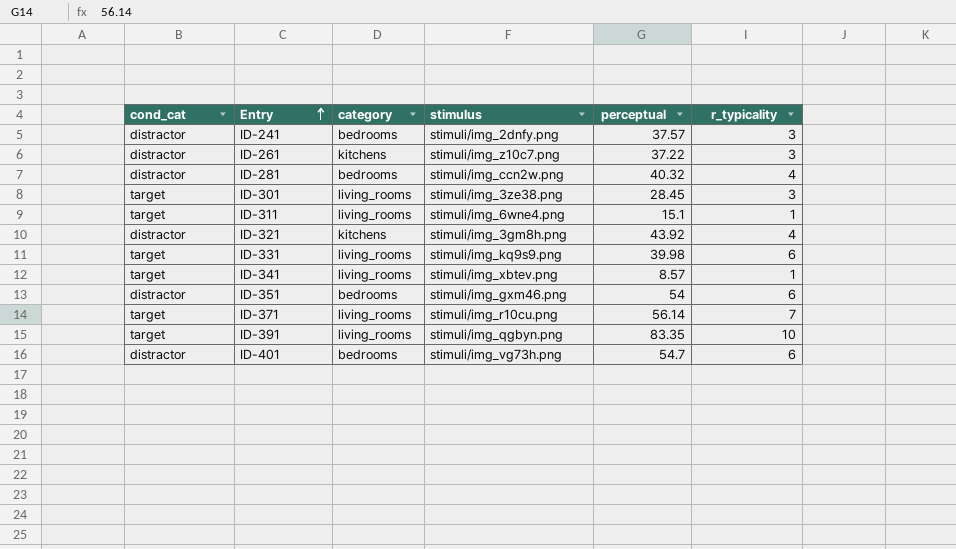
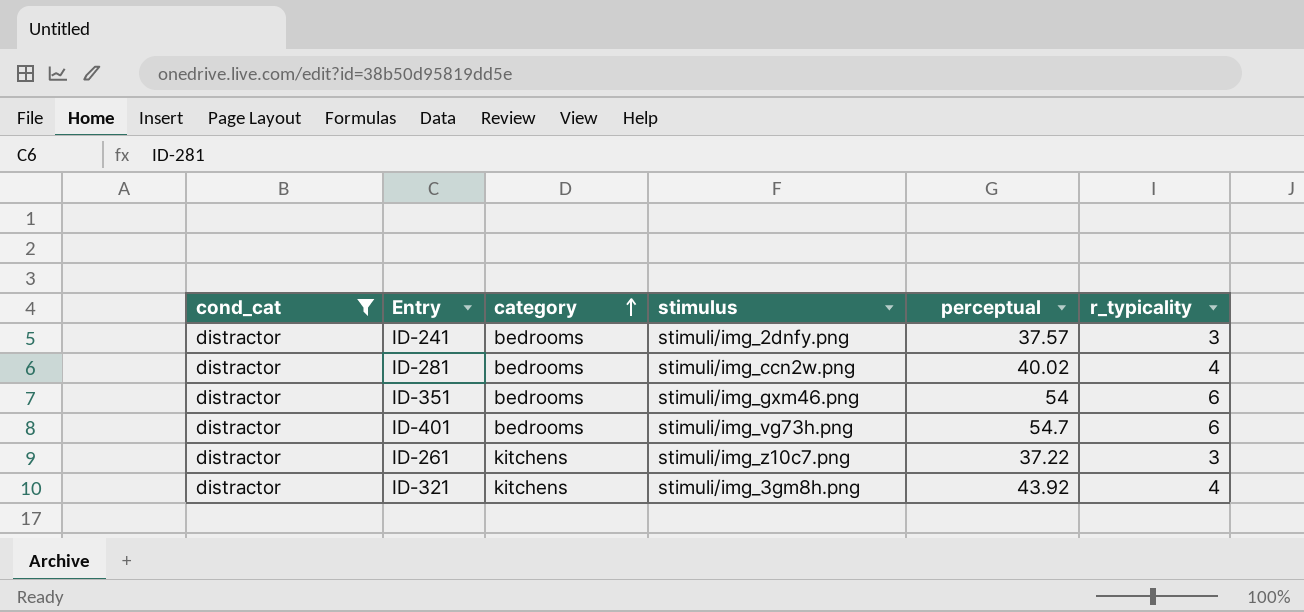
filter: none -> cond_cat = distractor
row order: Entry ascending -> category ascending
ID-281 | perceptual: 40.32 -> 40.02

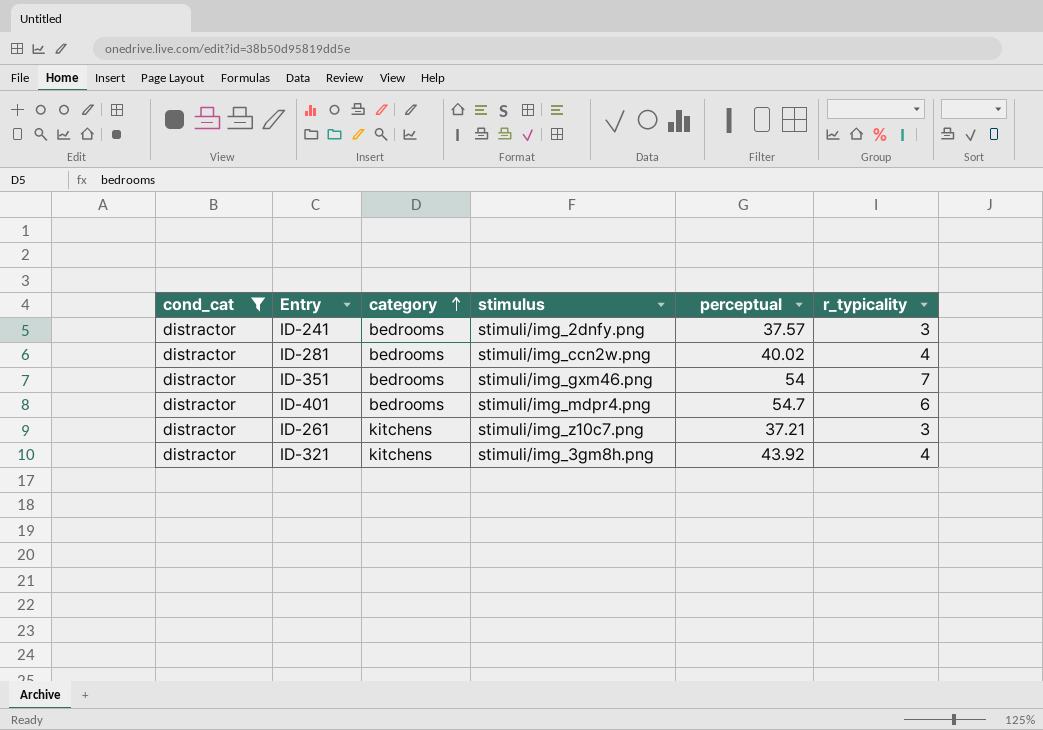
ID-351 | r_typicality: 6 -> 7
ID-401 | stimulus: stimuli/img_vg73h.png -> stimuli/img_mdpr4.png
ID-261 | perceptual: 37.22 -> 37.21

